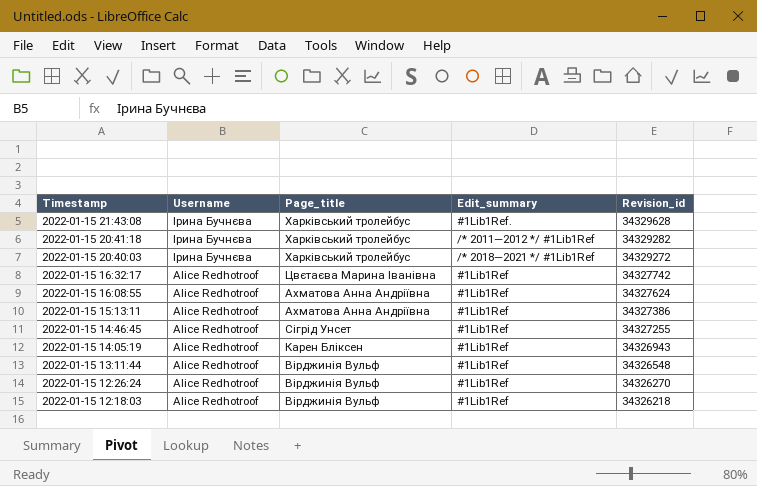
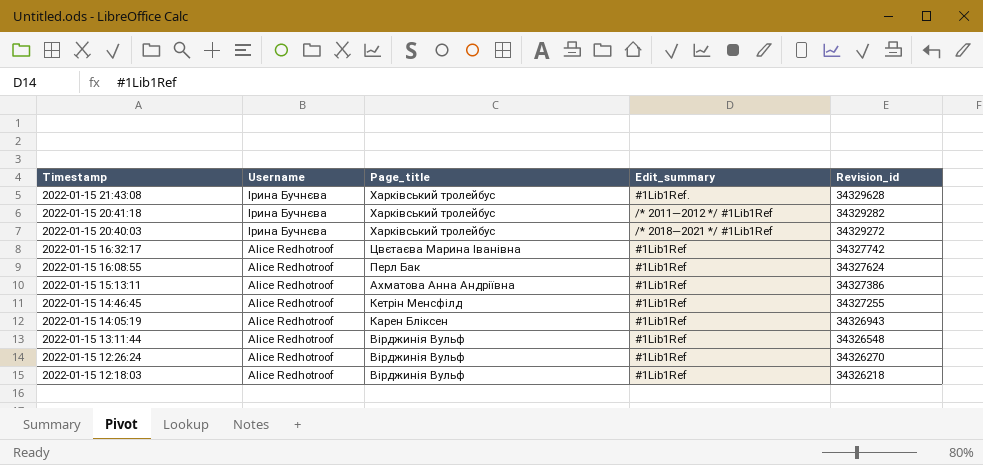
2022-01-15 16:08:55 | Page_title: Ахматова Анна Андріївна -> Перл Бак
2022-01-15 14:46:45 | Page_title: Сігрід Унсет -> Кетрін Менсфілд

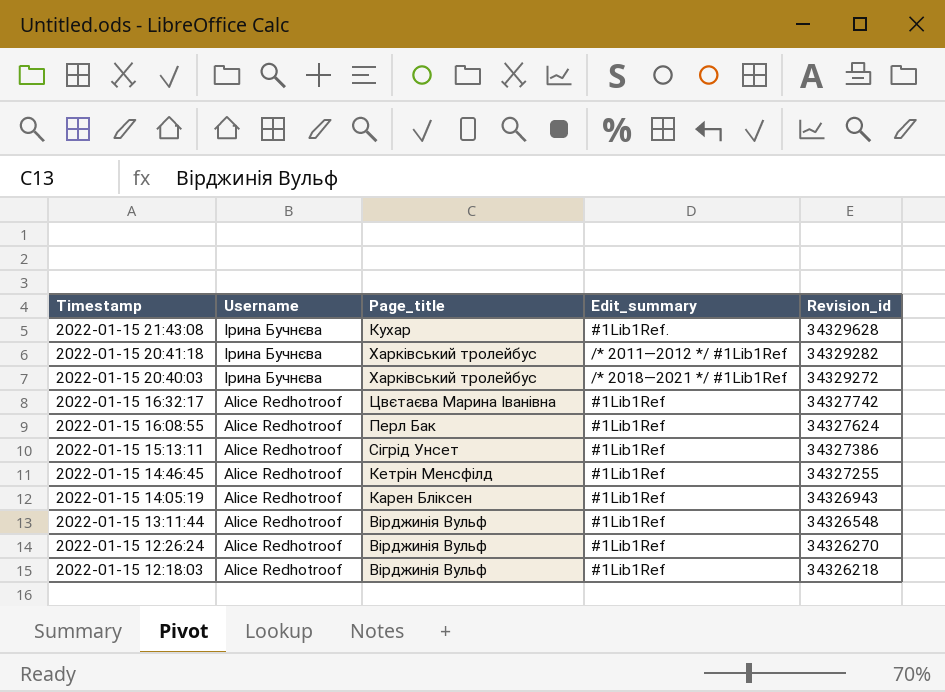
2022-01-15 21:43:08 | Page_title: Харківський тролейбус -> Кухар
2022-01-15 15:13:11 | Page_title: Ахматова Анна Андріївна -> Сігрід Унсет

